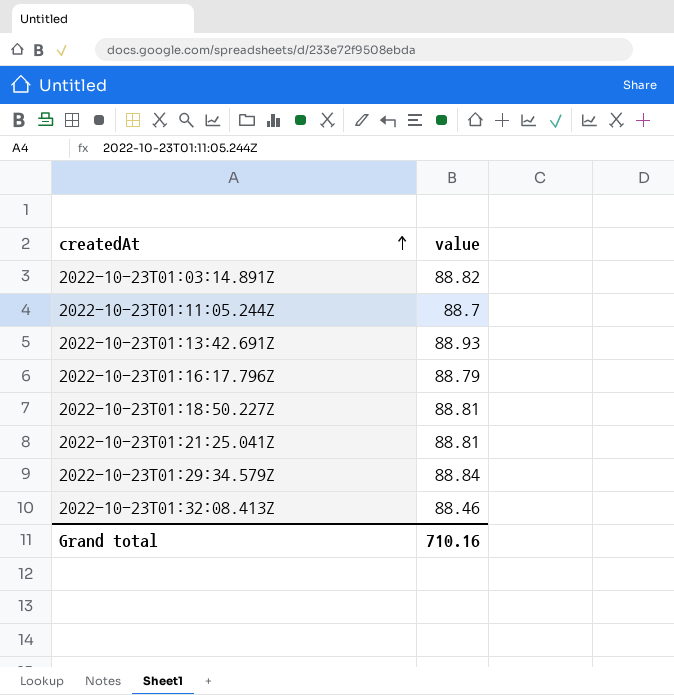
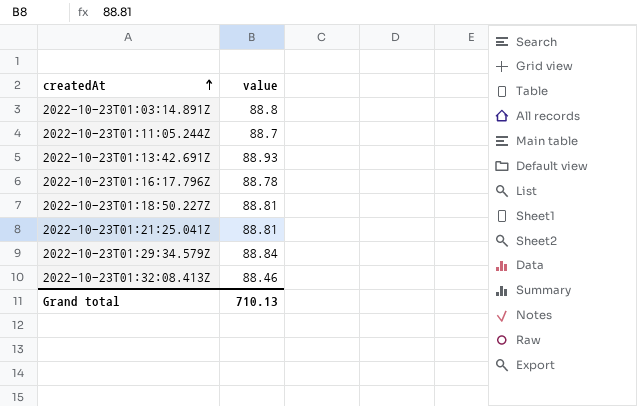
2022-10-23T01:03:14.891Z | value: 88.82 -> 88.8
2022-10-23T01:16:17.796Z | value: 88.79 -> 88.78
Grand total | value: 710.16 -> 710.13

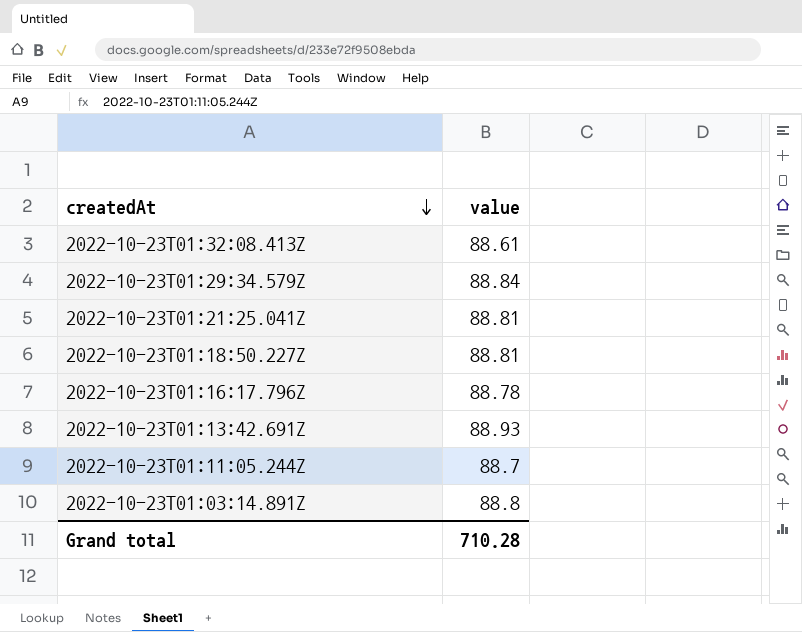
row order: createdAt ascending -> createdAt descending
2022-10-23T01:32:08.413Z | value: 88.46 -> 88.61
Grand total | value: 710.13 -> 710.28

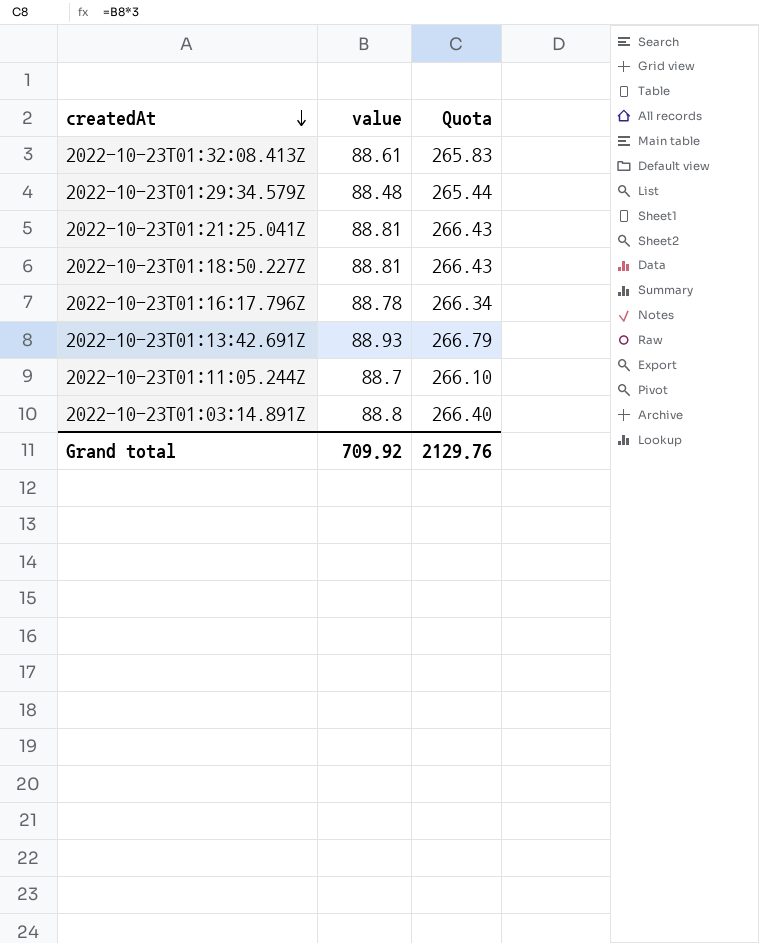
column Quota | formula: none -> [value] * 3
2022-10-23T01:29:34.579Z | value: 88.84 -> 88.48
Grand total | value: 710.28 -> 709.92

